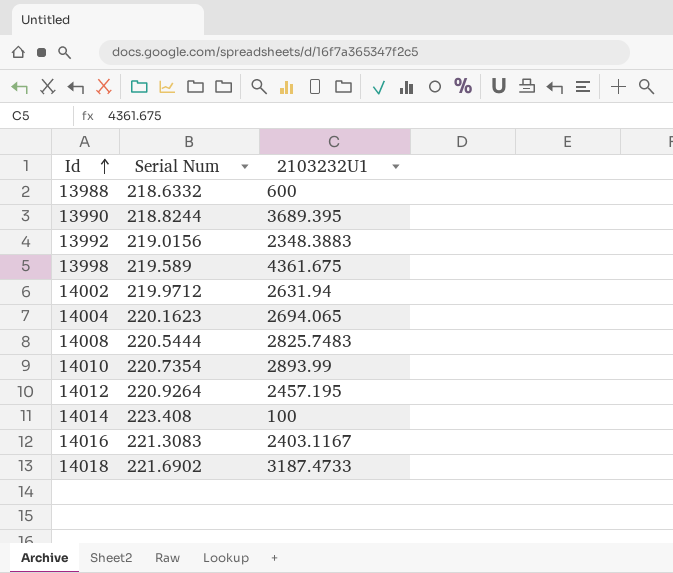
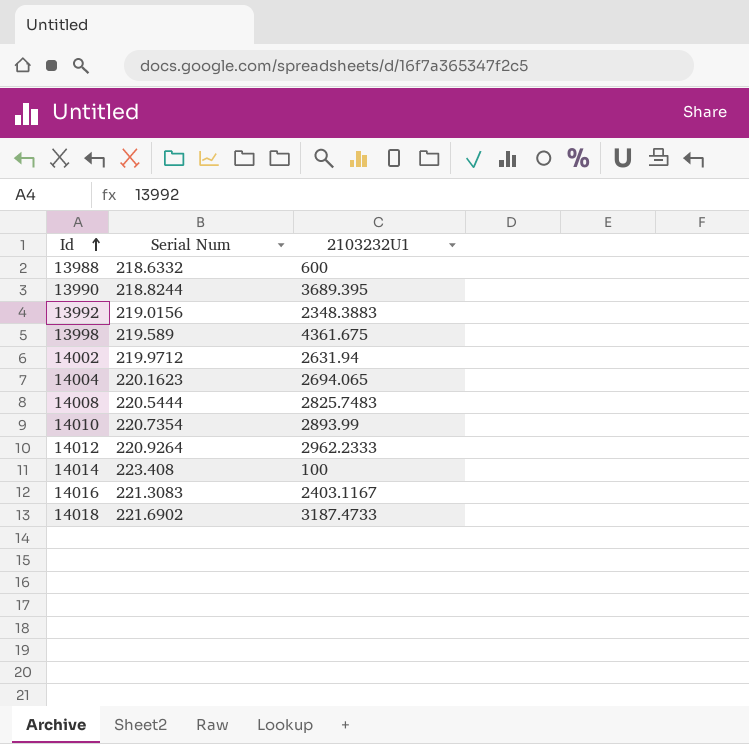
14012 | 2103232U1: 2457.195 -> 2962.2333

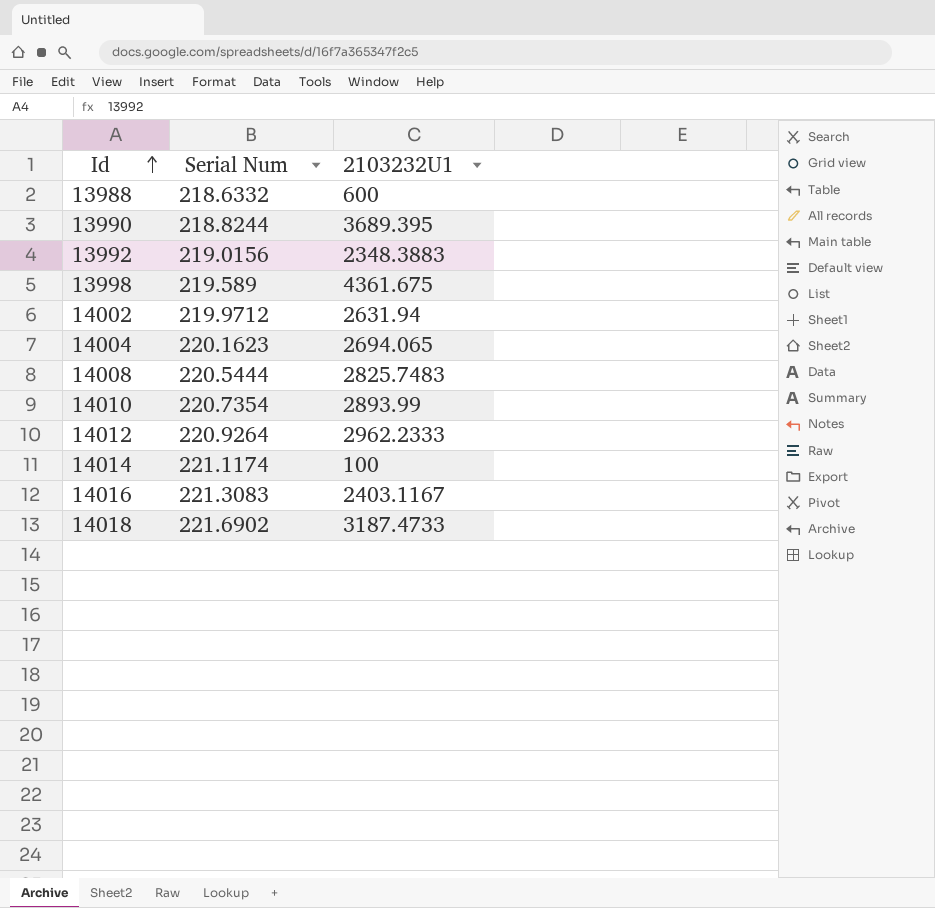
14014 | Serial Num: 223.408 -> 221.1174

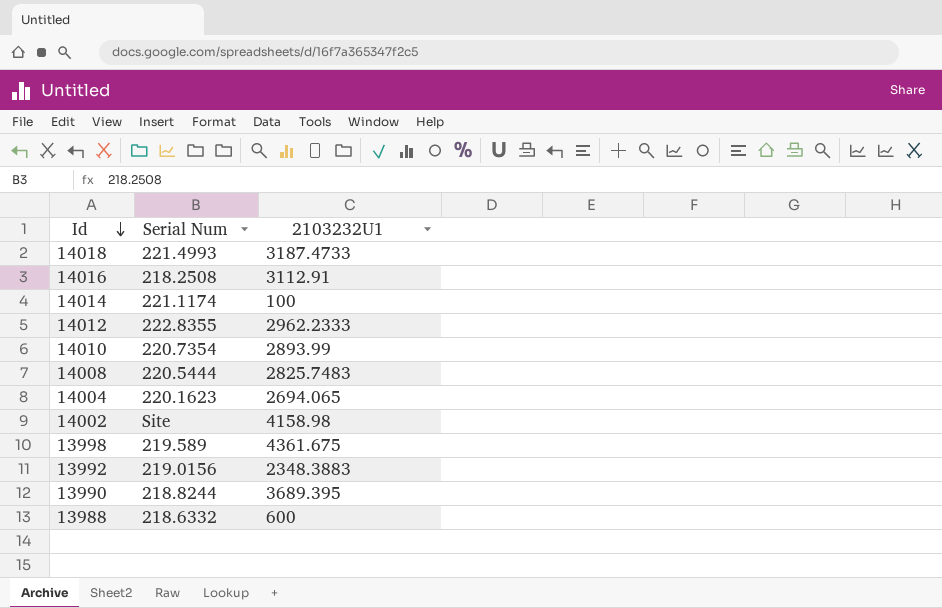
row order: Id ascending -> Id descending
14018 | Serial Num: 221.6902 -> 221.4993
14016 | Serial Num: 221.3083 -> 218.2508
14016 | 2103232U1: 2403.1167 -> 3112.91
14012 | Serial Num: 220.9264 -> 222.8355
14002 | Serial Num: 219.9712 -> Site
14002 | 2103232U1: 2631.94 -> 4158.98

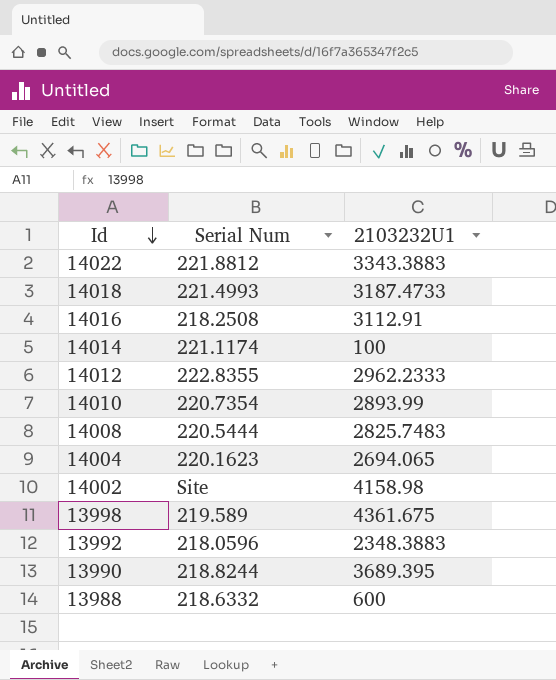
row 14022: none -> 221.8812 | 3343.3883
13992 | Serial Num: 219.0156 -> 218.0596

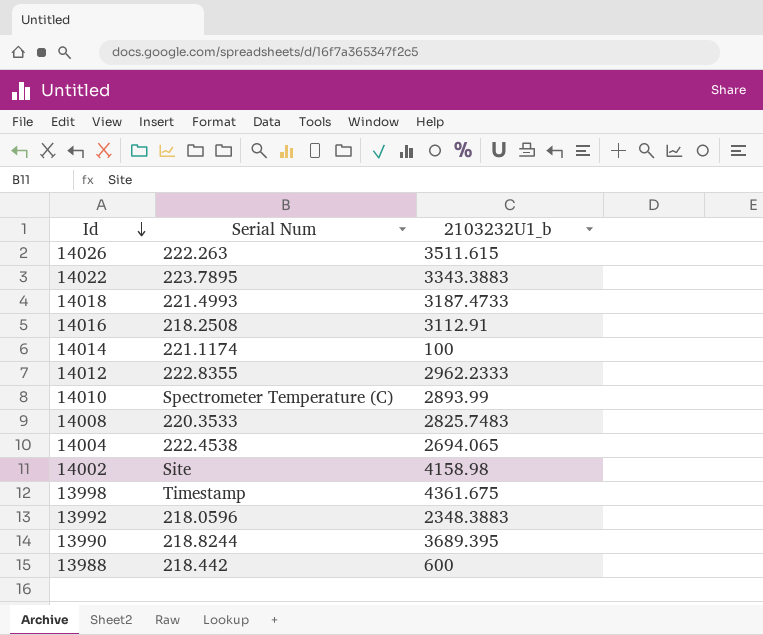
column name: 2103232U1 -> 2103232U1_b
row 14026: none -> 222.263 | 3511.615
14022 | Serial Num: 221.8812 -> 223.7895
14010 | Serial Num: 220.7354 -> Spectrometer Temperature (C)
14008 | Serial Num: 220.5444 -> 220.3533
14004 | Serial Num: 220.1623 -> 222.4538
13998 | Serial Num: 219.589 -> Timestamp
13988 | Serial Num: 218.6332 -> 218.442

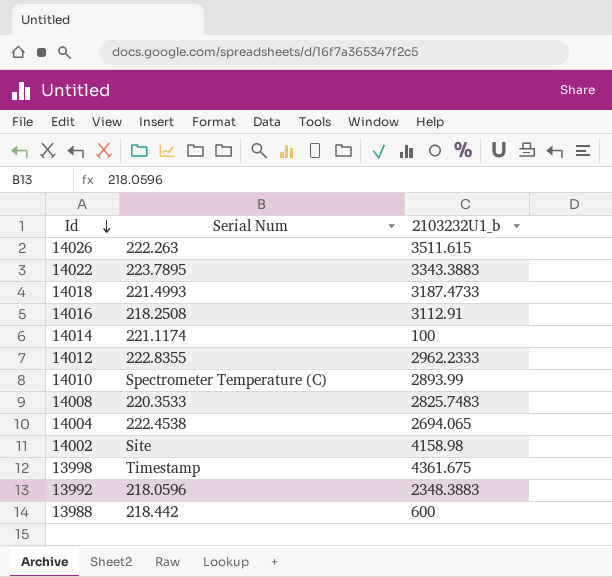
row 13990: 218.8244 | 3689.395 -> none

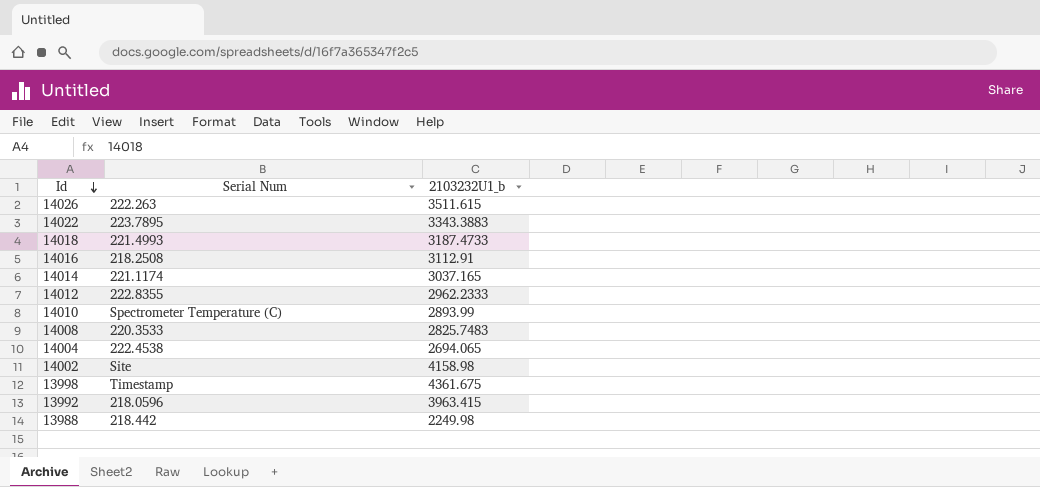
14014 | 2103232U1_b: 100 -> 3037.165
13992 | 2103232U1_b: 2348.3883 -> 3963.415
13988 | 2103232U1_b: 600 -> 2249.98

